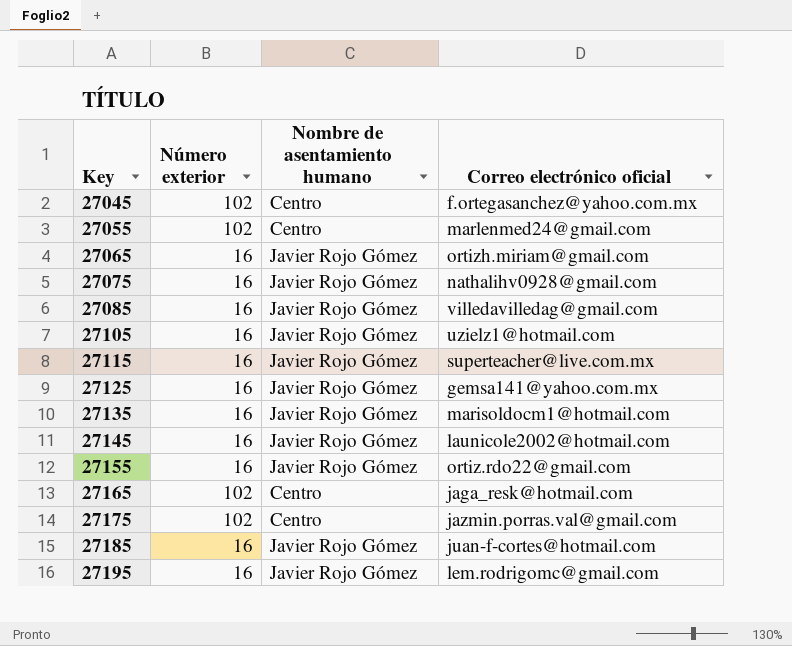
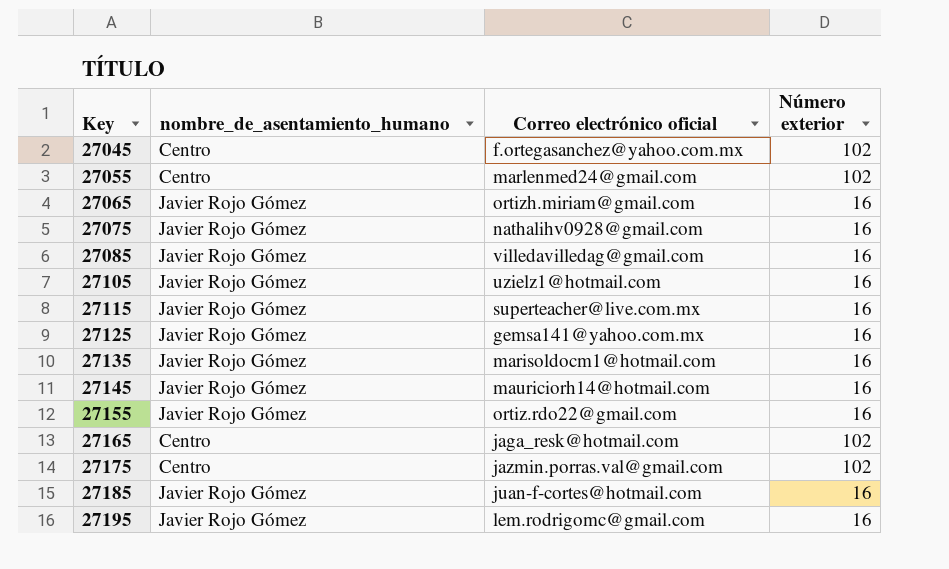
column name: Nombre de asentamiento humano -> nombre_de_asentamiento_humano
column Número exterior | position: 2 -> 4
27145 | Correo electrónico oficial: launicole2002@hotmail.com -> mauriciorh14@hotmail.com

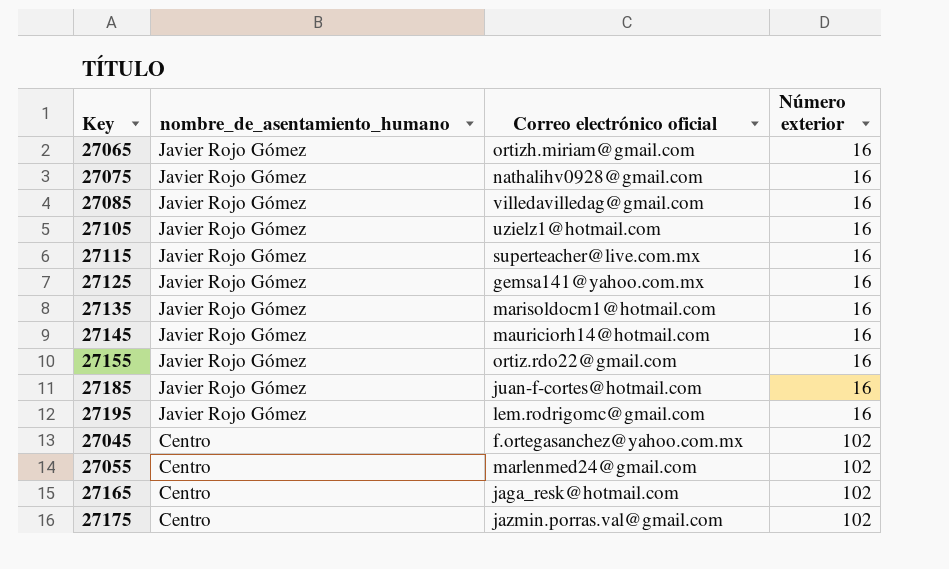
row order: Key ascending -> nombre_de_asentamiento_humano descending

